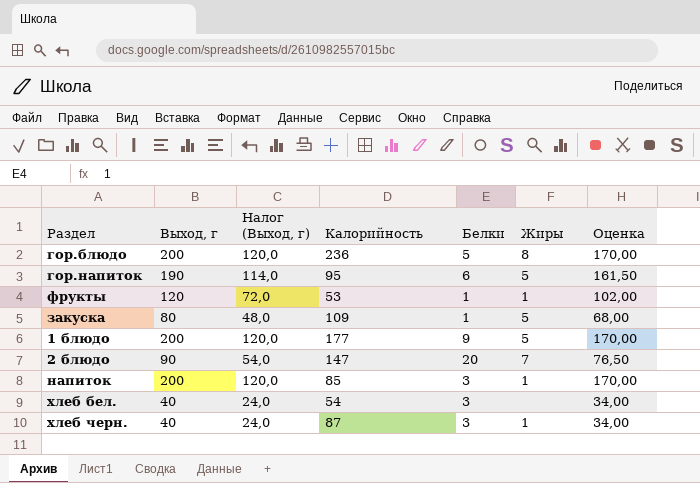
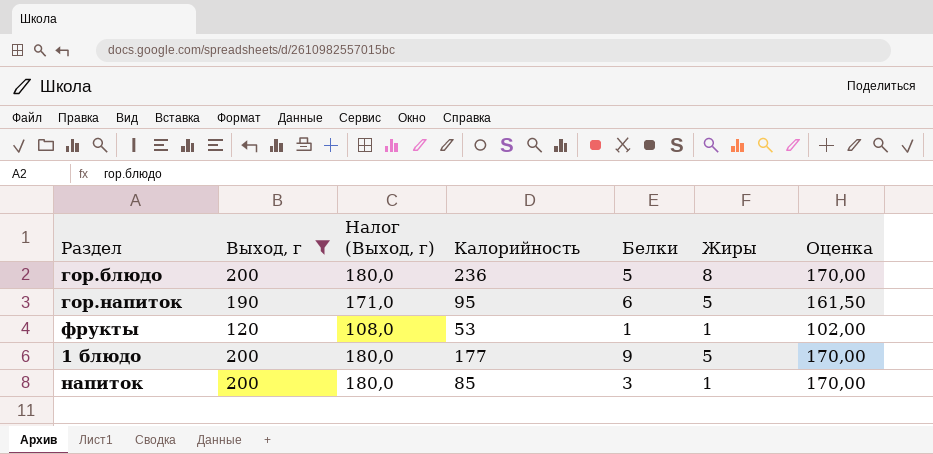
filter: none -> Выход, г >= 120
column Налог (Выход, г) | formula: [Выход, г] * 0,6 -> [Выход, г] * 0,9

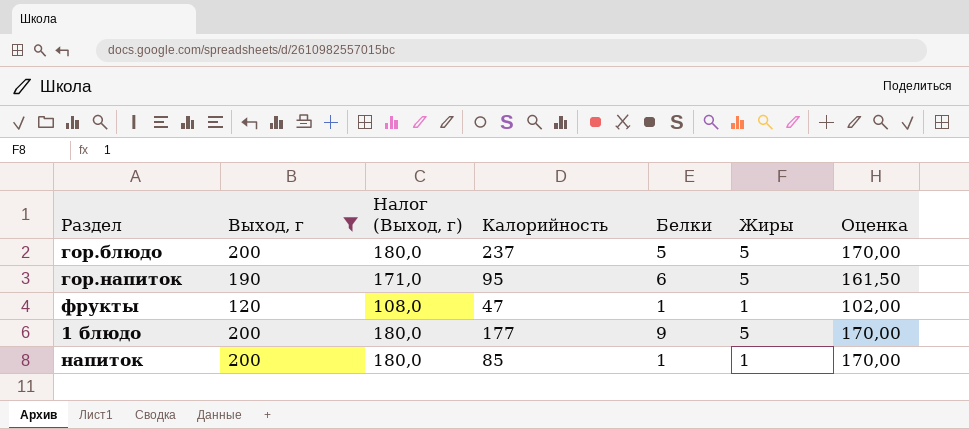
гор.блюдо | Калорийность: 236 -> 237
гор.блюдо | Жиры: 8 -> 5
фрукты | Калорийность: 53 -> 47
напиток | Белки: 3 -> 1

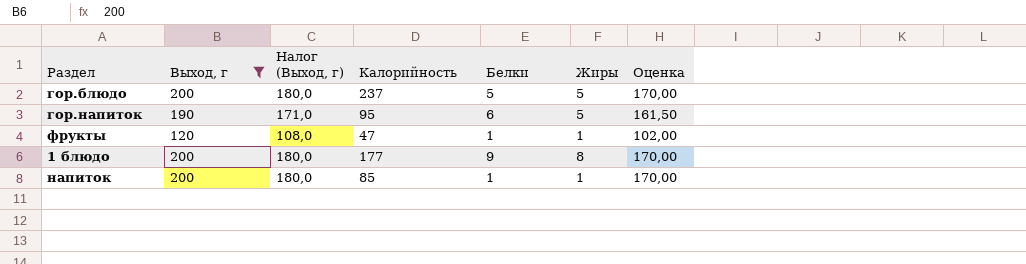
1 блюдо | Жиры: 5 -> 8

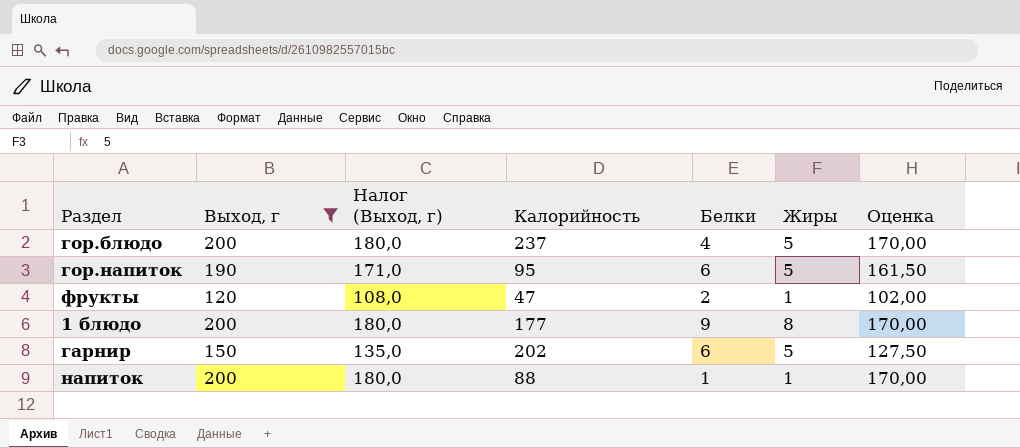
гор.блюдо | Белки: 5 -> 4
фрукты | Белки: 1 -> 2
row гарнир: none -> 150 | 135,0 | 202 | 6 | 5 | 127,50
напиток | Калорийность: 85 -> 88

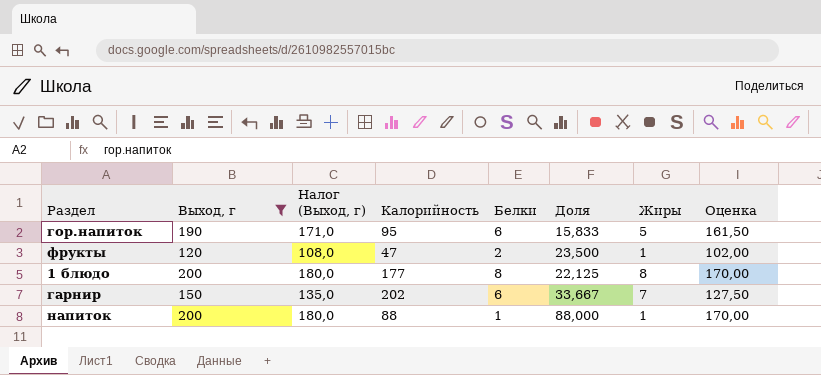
column Доля | formula: none -> [Калорийность] / [Белки]
row гор.блюдо: 200 | 180,0 | 237 | 4 | 5 | 170,00 -> none
1 блюдо | Белки: 9 -> 8
гарнир | Жиры: 5 -> 7

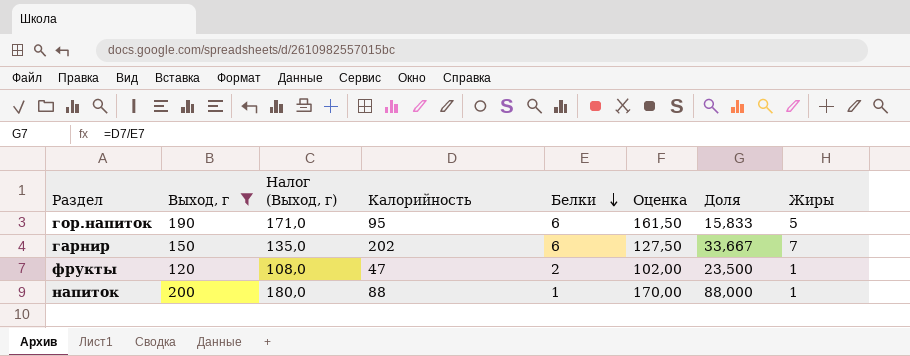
row order: none -> Белки descending
column Оценка | position: 8 -> 6
row 1 блюдо: 200 | 180,0 | 177 | 8 | 22,125 | 8 | 170,00 -> none

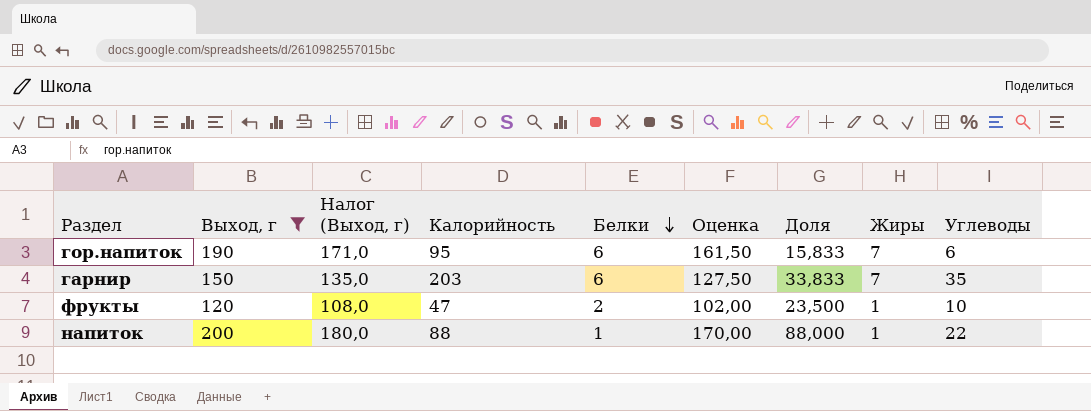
column Углеводы | position: none -> 9
гор.напиток | Жиры: 5 -> 7
гарнир | Калорийность: 202 -> 203
гарнир | Доля: 33,667 -> 33,833

